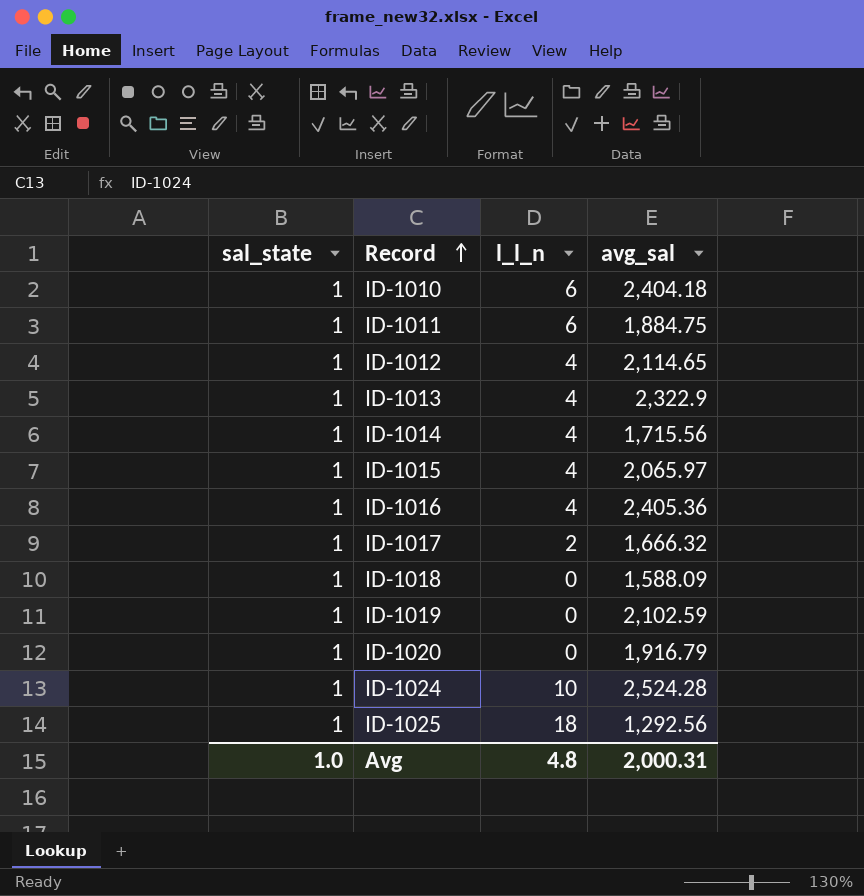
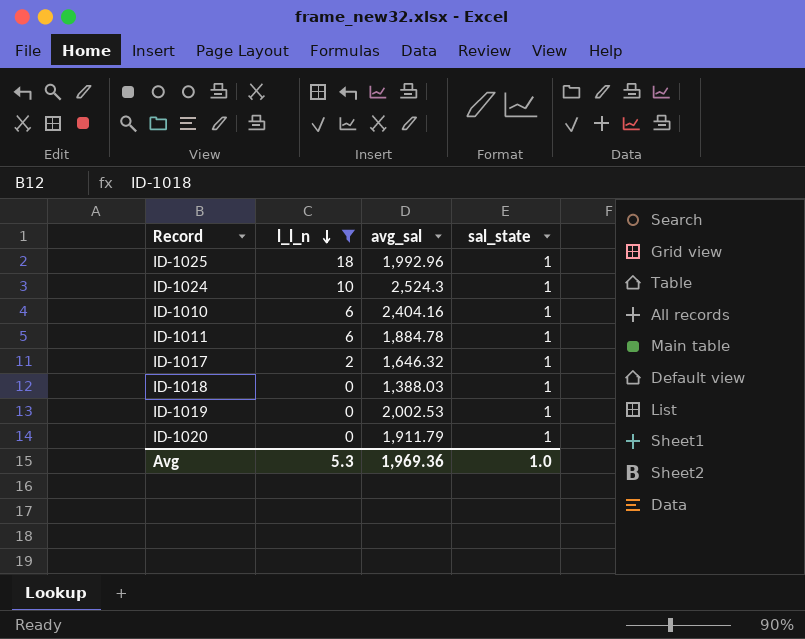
filter: none -> l_l_n != 4
row order: Record ascending -> l_l_n descending
column sal_state | position: 1 -> 4
ID-1025 | avg_sal: 1,292.56 -> 1,992.96
ID-1024 | avg_sal: 2,524.28 -> 2,524.3
ID-1010 | avg_sal: 2,404.18 -> 2,404.16
ID-1011 | avg_sal: 1,884.75 -> 1,884.78
ID-1017 | avg_sal: 1,666.32 -> 1,646.32
ID-1018 | avg_sal: 1,588.09 -> 1,388.03
ID-1019 | avg_sal: 2,102.59 -> 2,002.53
ID-1020 | avg_sal: 1,916.79 -> 1,911.79
Avg | l_l_n: 4.8 -> 5.3
Avg | avg_sal: 2,000.31 -> 1,969.36

